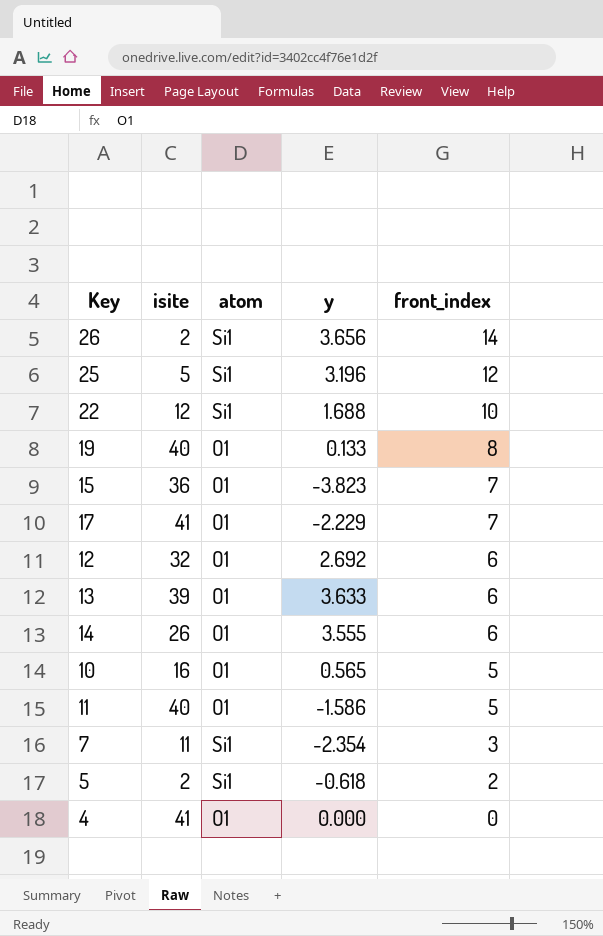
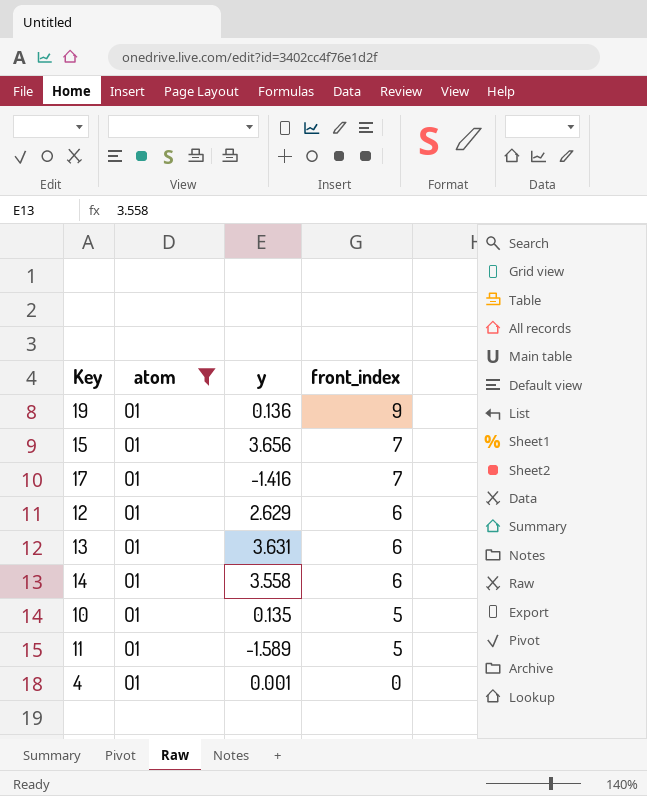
filter: none -> atom = O1
column isite | position: 2 -> none
19 | y: 0.133 -> 0.136
19 | front_index: 8 -> 9
15 | y: -3.823 -> 3.656
17 | y: -2.229 -> -1.416
12 | y: 2.692 -> 2.629
13 | y: 3.633 -> 3.631
14 | y: 3.555 -> 3.558
10 | y: 0.565 -> 0.135
11 | y: -1.586 -> -1.589
4 | y: 0.000 -> 0.001

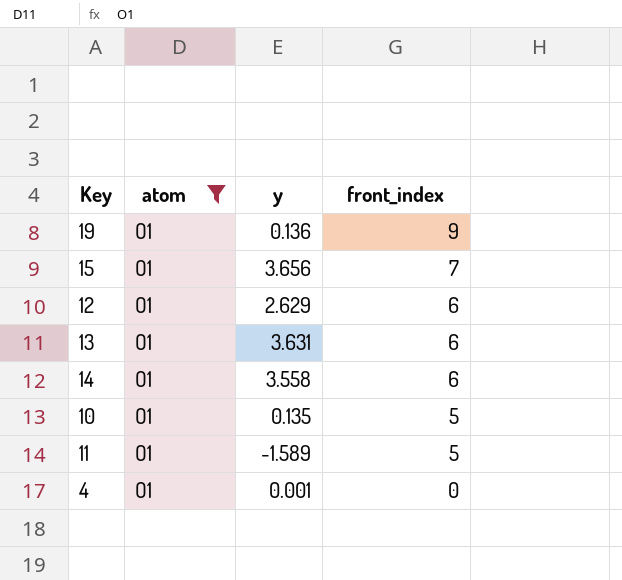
row 17: O1 | -1.416 | 7 -> none

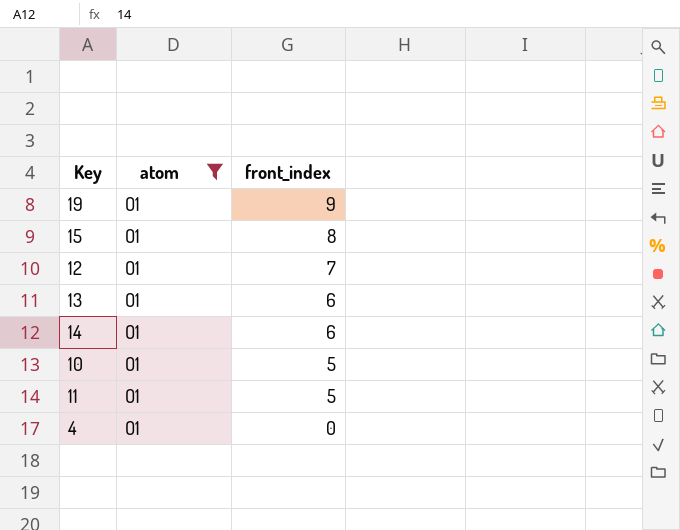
column y | position: 3 -> none
15 | front_index: 7 -> 8
12 | front_index: 6 -> 7

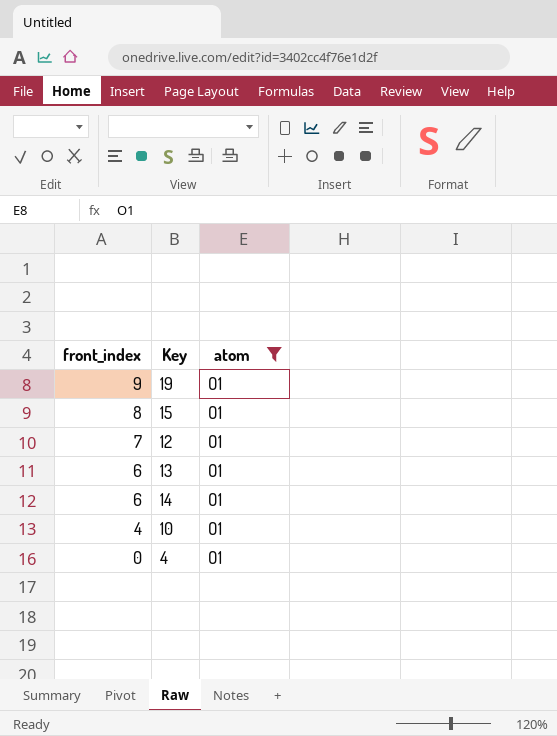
column front_index | position: 3 -> 1
row 11: O1 | 5 -> none
10 | front_index: 5 -> 4

